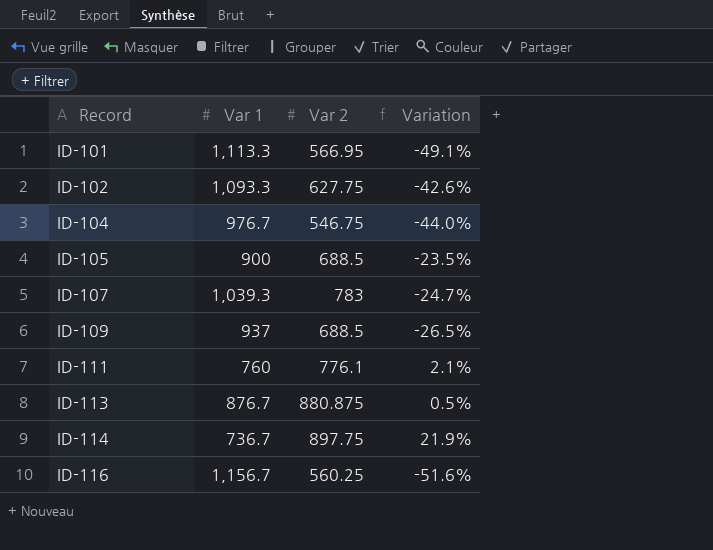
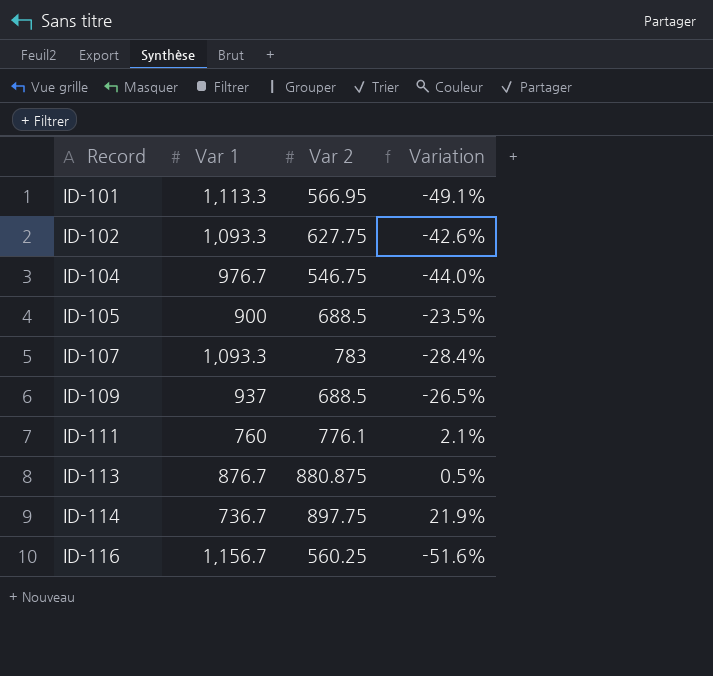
ID-107 | Var 1: 1,039.3 -> 1,093.3
ID-107 | Variation: -24.7% -> -28.4%

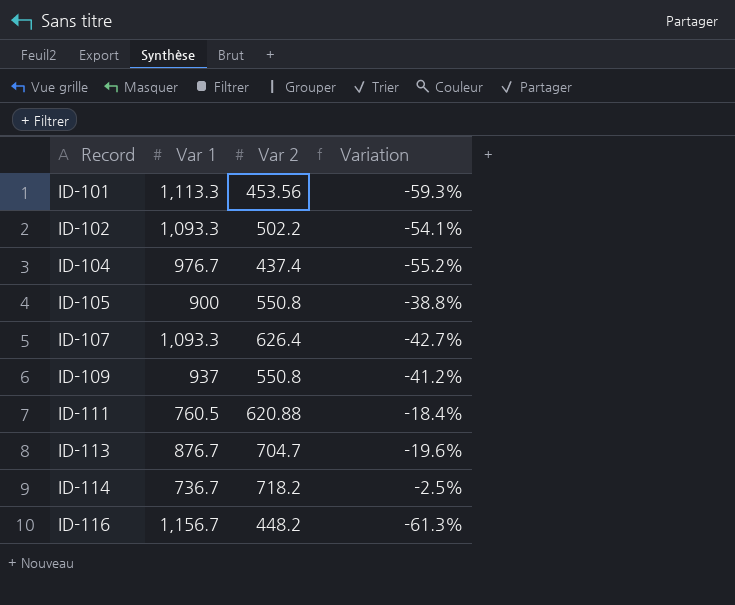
ID-101 | Var 2: 566.95 -> 453.56
ID-101 | Variation: -49.1% -> -59.3%
ID-102 | Var 2: 627.75 -> 502.2
ID-102 | Variation: -42.6% -> -54.1%
ID-104 | Var 2: 546.75 -> 437.4
ID-104 | Variation: -44.0% -> -55.2%
ID-105 | Var 2: 688.5 -> 550.8
ID-105 | Variation: -23.5% -> -38.8%
ID-107 | Var 2: 783 -> 626.4
ID-107 | Variation: -28.4% -> -42.7%
ID-109 | Var 2: 688.5 -> 550.8
ID-109 | Variation: -26.5% -> -41.2%
ID-111 | Var 1: 760 -> 760.5
ID-111 | Var 2: 776.1 -> 620.88
ID-111 | Variation: 2.1% -> -18.4%
ID-113 | Var 2: 880.875 -> 704.7
ID-113 | Variation: 0.5% -> -19.6%
ID-114 | Var 2: 897.75 -> 718.2
ID-114 | Variation: 21.9% -> -2.5%
ID-116 | Var 2: 560.25 -> 448.2
ID-116 | Variation: -51.6% -> -61.3%

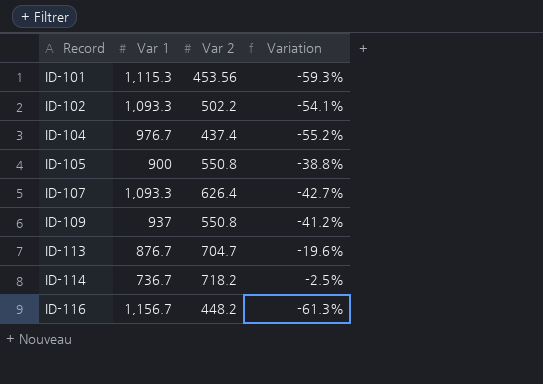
row ID-111: 760.5 | 620.88 | -18.4% -> none
ID-101 | Var 1: 1,113.3 -> 1,115.3

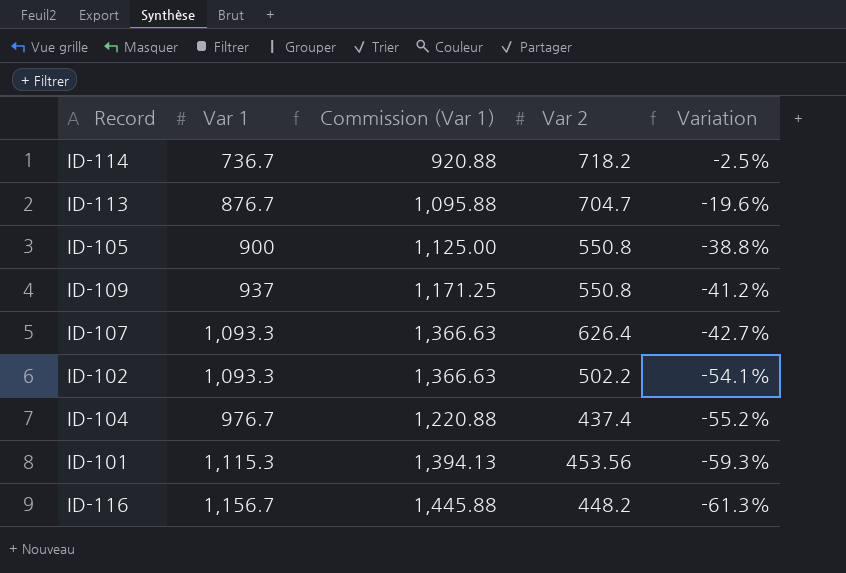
row order: Record ascending -> Variation descending
column Commission (Var 1) | formula: none -> [Var 1] * 1.25

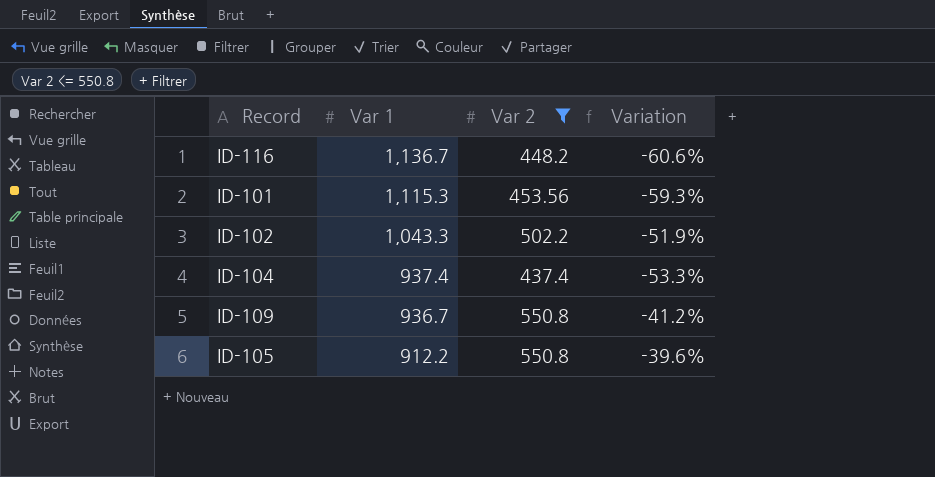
filter: none -> Var 2 <= 550.8
row order: Variation descending -> Var 1 descending
column Commission (Var 1) | formula: [Var 1] * 1.25 -> none
ID-116 | Var 1: 1,156.7 -> 1,136.7
ID-116 | Variation: -61.3% -> -60.6%
ID-102 | Var 1: 1,093.3 -> 1,043.3
ID-102 | Variation: -54.1% -> -51.9%
ID-104 | Var 1: 976.7 -> 937.4
ID-104 | Variation: -55.2% -> -53.3%
ID-109 | Var 1: 937 -> 936.7
ID-105 | Var 1: 900 -> 912.2
ID-105 | Variation: -38.8% -> -39.6%

